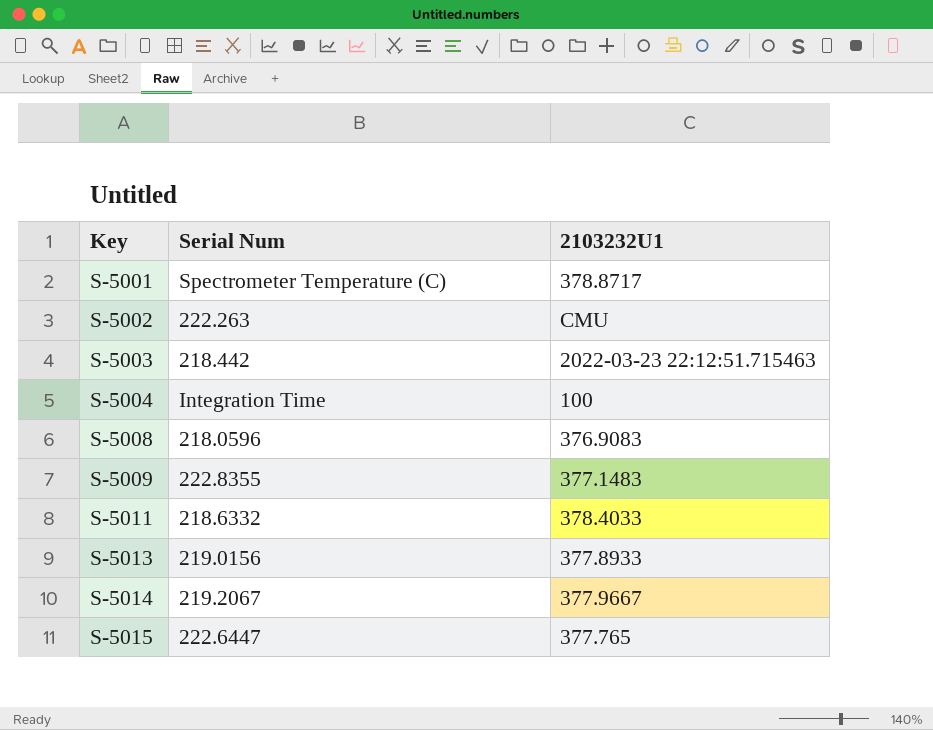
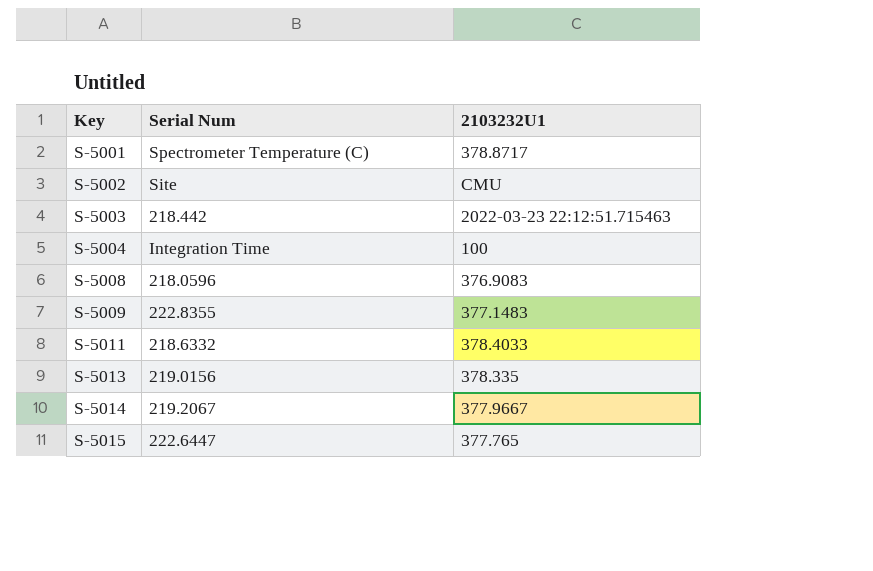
S-5002 | Serial Num: 222.263 -> Site
S-5013 | 2103232U1: 377.8933 -> 378.335

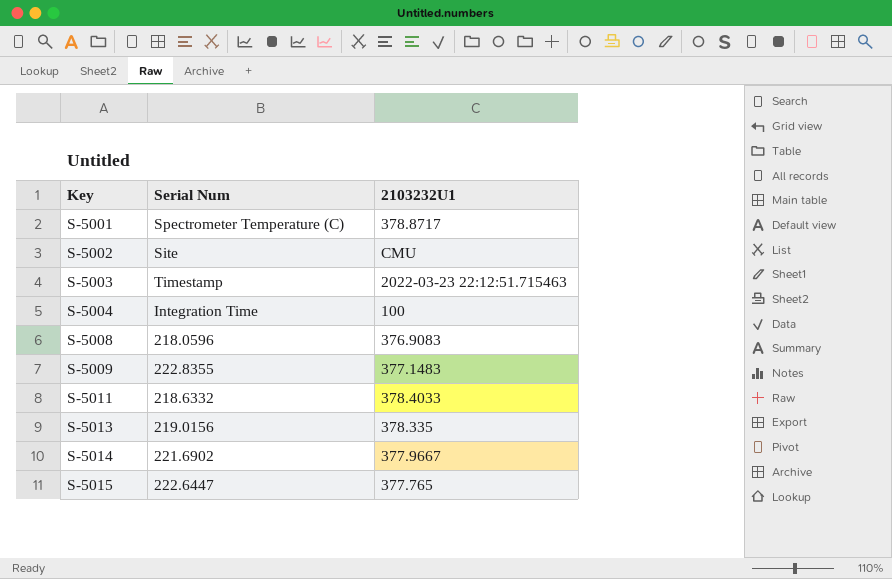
S-5003 | Serial Num: 218.442 -> Timestamp
S-5014 | Serial Num: 219.2067 -> 221.6902

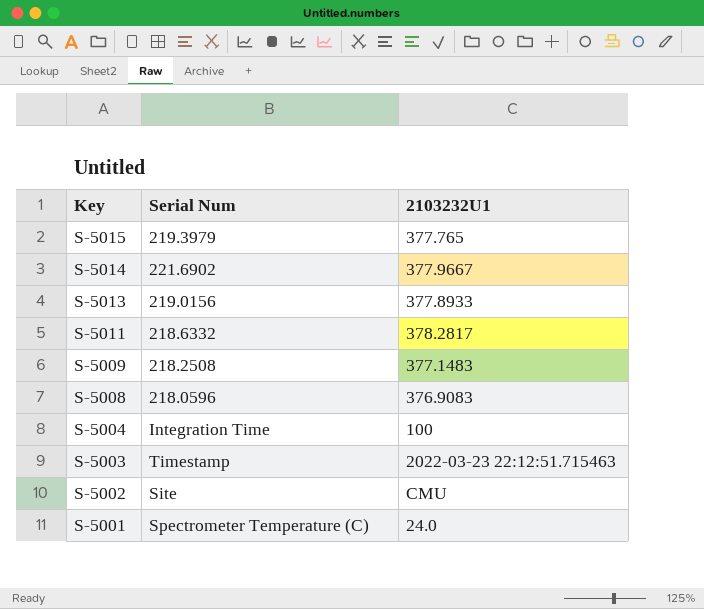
row order: Key ascending -> Key descending
S-5015 | Serial Num: 222.6447 -> 219.3979
S-5013 | 2103232U1: 378.335 -> 377.8933
S-5011 | 2103232U1: 378.4033 -> 378.2817
S-5009 | Serial Num: 222.8355 -> 218.2508
S-5001 | 2103232U1: 378.8717 -> 24.0

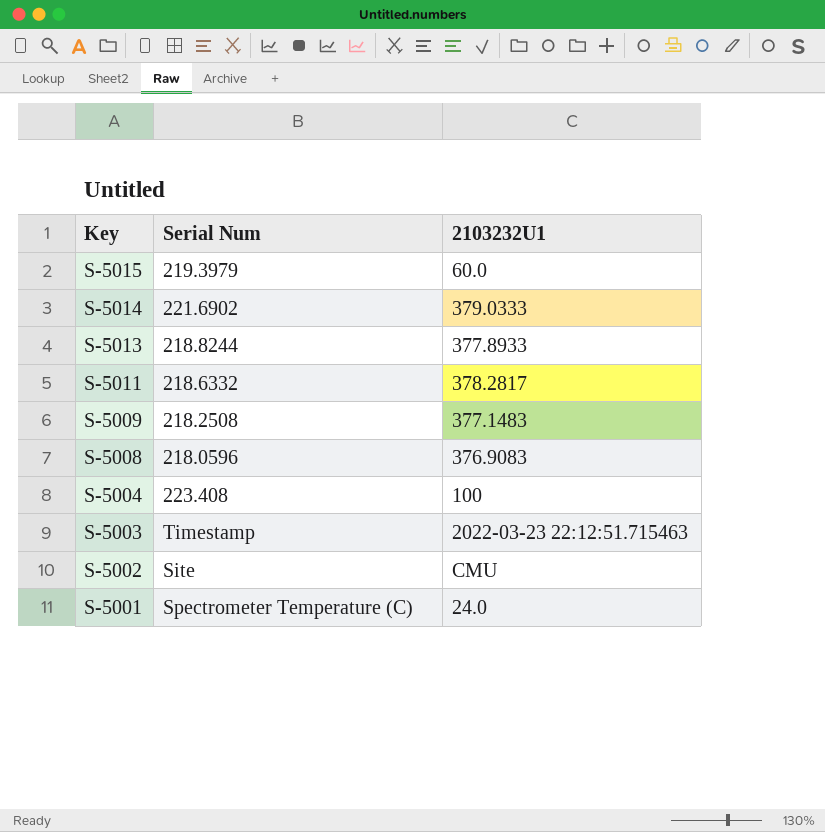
S-5015 | 2103232U1: 377.765 -> 60.0
S-5014 | 2103232U1: 377.9667 -> 379.0333
S-5013 | Serial Num: 219.0156 -> 218.8244
S-5004 | Serial Num: Integration Time -> 223.408

